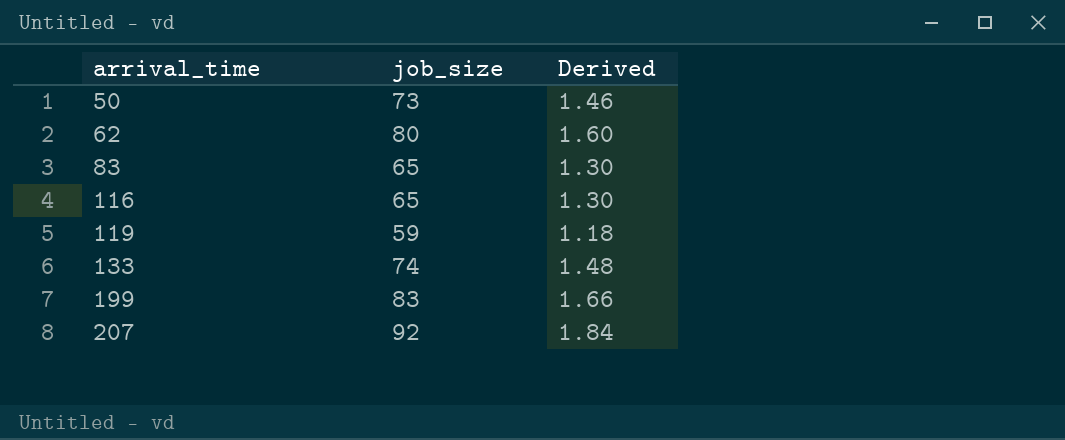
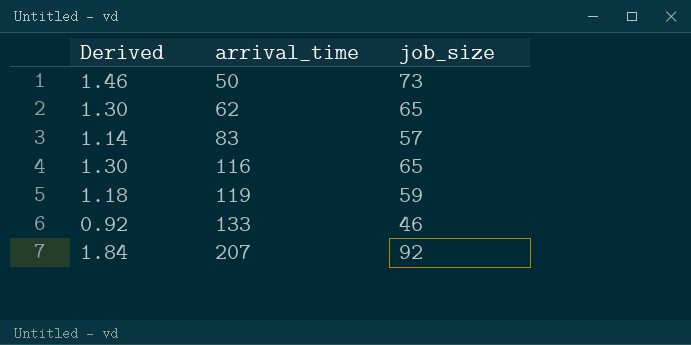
column Derived | position: 3 -> 1
row 199: 83 | 1.66 -> none
62 | Derived: 1.60 -> 1.30
62 | job_size: 80 -> 65
83 | Derived: 1.30 -> 1.14
83 | job_size: 65 -> 57
133 | Derived: 1.48 -> 0.92
133 | job_size: 74 -> 46

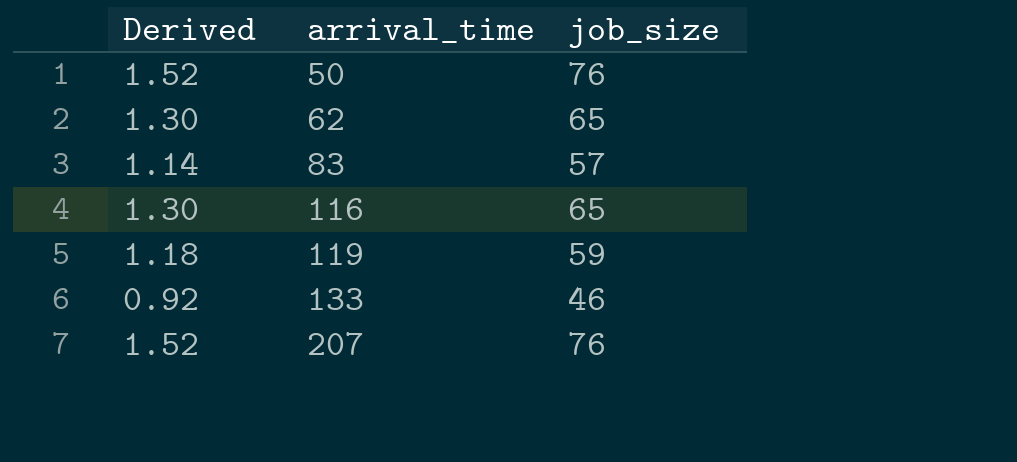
50 | Derived: 1.46 -> 1.52
50 | job_size: 73 -> 76
207 | Derived: 1.84 -> 1.52
207 | job_size: 92 -> 76

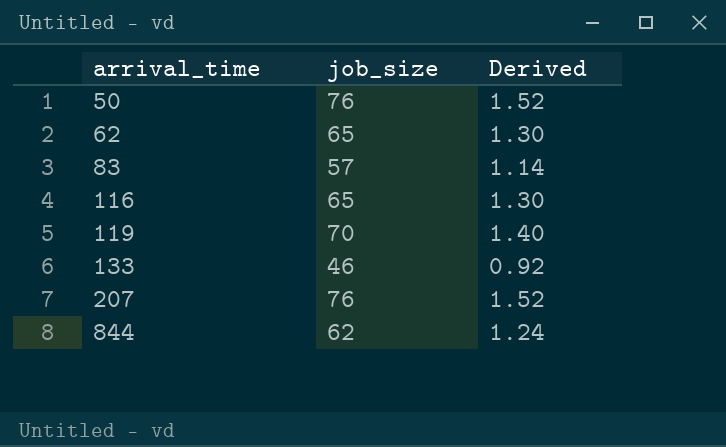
column Derived | position: 1 -> 3
119 | job_size: 59 -> 70
119 | Derived: 1.18 -> 1.40
row 844: none -> 62 | 1.24

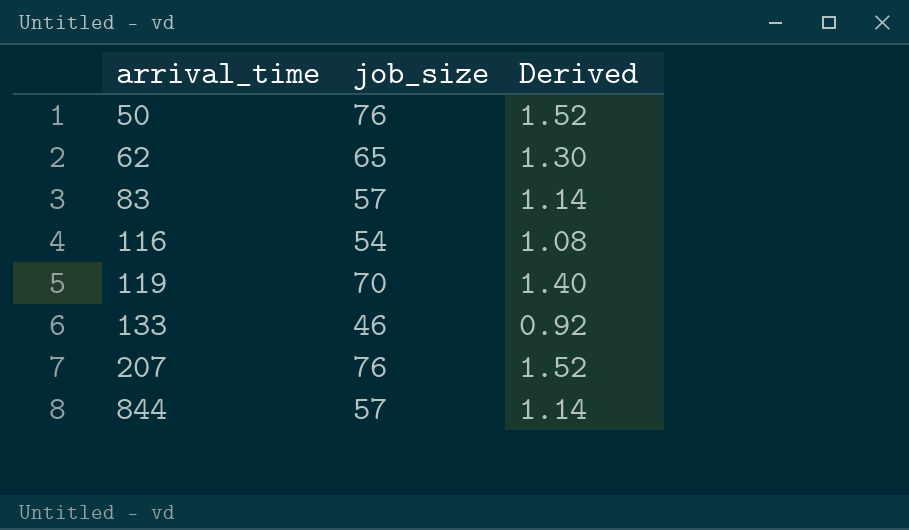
116 | job_size: 65 -> 54
116 | Derived: 1.30 -> 1.08
844 | job_size: 62 -> 57
844 | Derived: 1.24 -> 1.14

